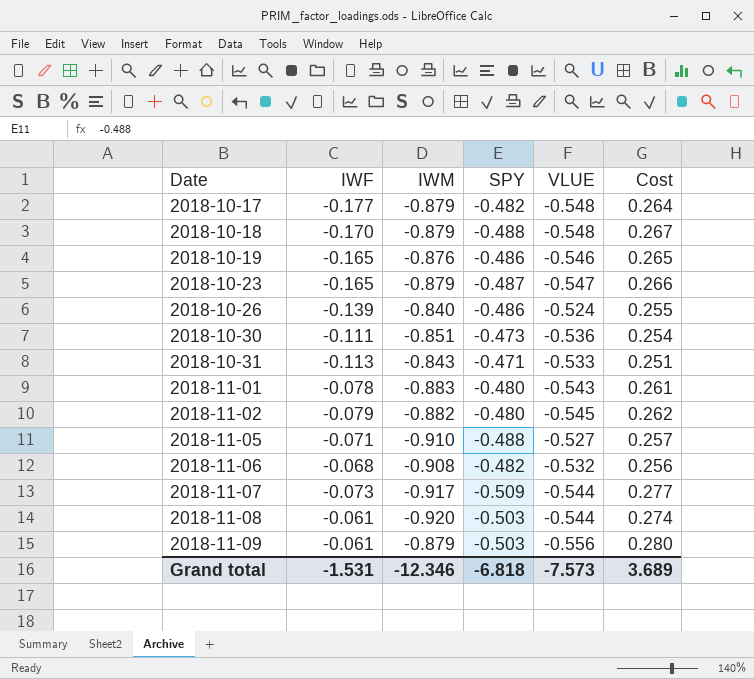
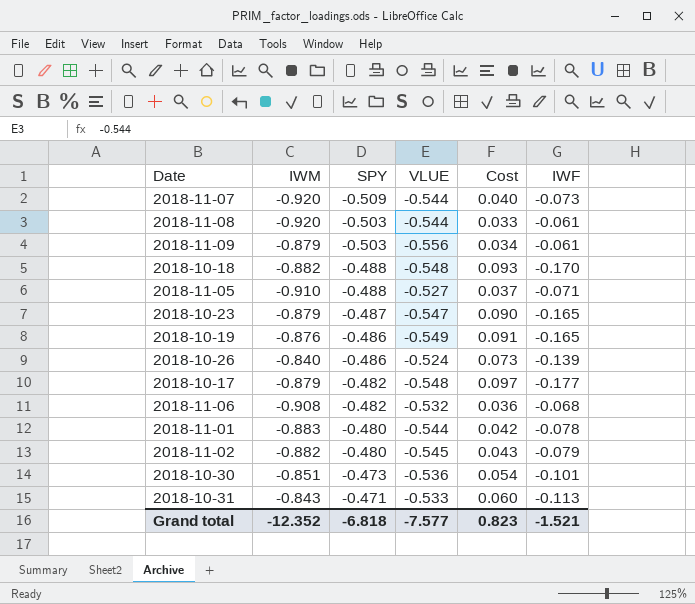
row order: Date ascending -> SPY ascending
column Cost | formula: [SPY] * [VLUE] -> [VLUE] * [IWF]
column IWF | position: 2 -> 6
2018-11-07 | IWM: -0.917 -> -0.920
2018-10-18 | IWM: -0.879 -> -0.882
2018-10-19 | VLUE: -0.546 -> -0.549
2018-11-01 | VLUE: -0.543 -> -0.544
2018-10-30 | IWF: -0.111 -> -0.101
Grand total | IWM: -12.346 -> -12.352
Grand total | VLUE: -7.573 -> -7.577
Grand total | Cost: 3.689 -> 0.823
Grand total | IWF: -1.531 -> -1.521

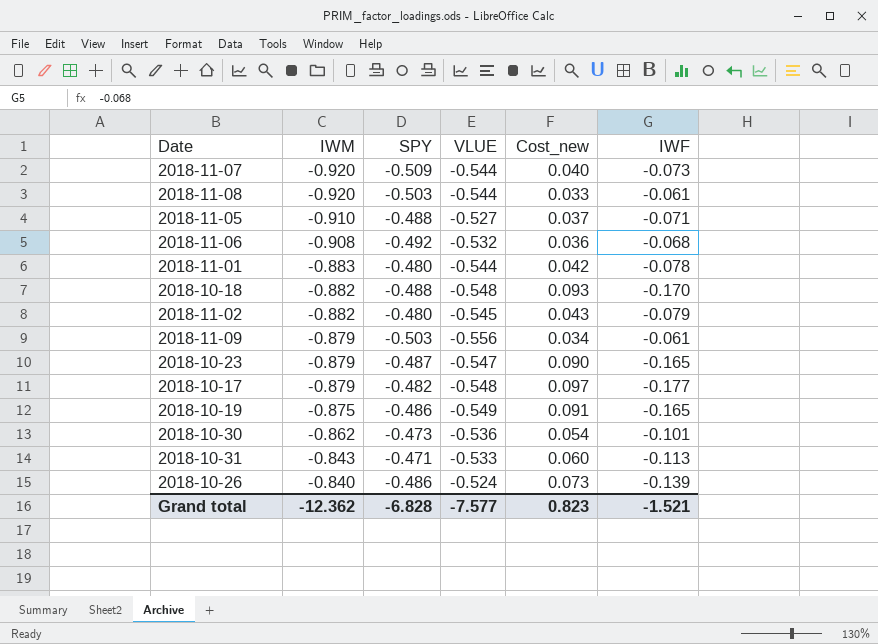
row order: SPY ascending -> IWM ascending
column name: Cost -> Cost_new
2018-11-06 | SPY: -0.482 -> -0.492
2018-10-19 | IWM: -0.876 -> -0.875
2018-10-30 | IWM: -0.851 -> -0.862
Grand total | IWM: -12.352 -> -12.362
Grand total | SPY: -6.818 -> -6.828

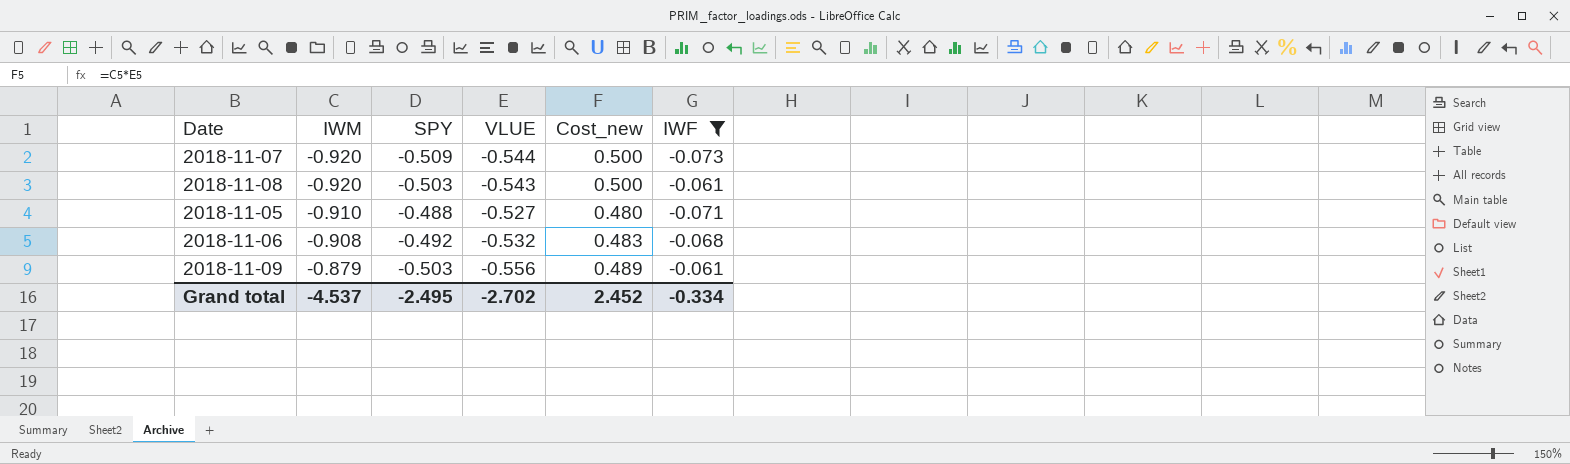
filter: none -> IWF >= -0.073
column Cost_new | formula: [VLUE] * [IWF] -> [IWM] * [VLUE]
2018-11-08 | VLUE: -0.544 -> -0.543
Grand total | IWM: -12.362 -> -4.537
Grand total | SPY: -6.828 -> -2.495
Grand total | VLUE: -7.577 -> -2.702
Grand total | Cost_new: 0.823 -> 2.452
Grand total | IWF: -1.521 -> -0.334

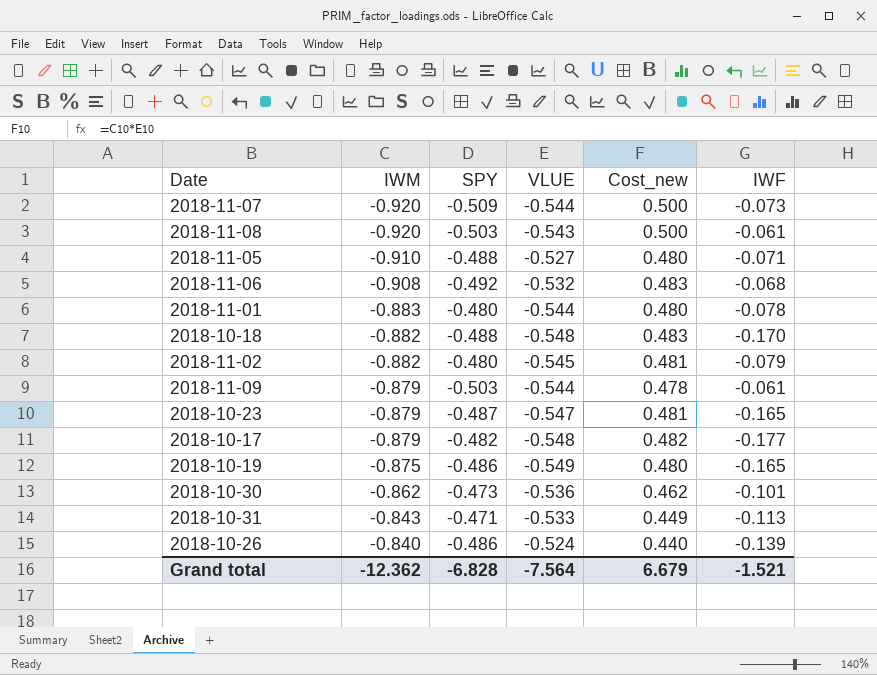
filter: IWF >= -0.073 -> none
2018-11-09 | VLUE: -0.556 -> -0.544
2018-11-09 | Cost_new: 0.489 -> 0.478
Grand total | IWM: -4.537 -> -12.362
Grand total | SPY: -2.495 -> -6.828
Grand total | VLUE: -2.702 -> -7.564
Grand total | Cost_new: 2.452 -> 6.679
Grand total | IWF: -0.334 -> -1.521

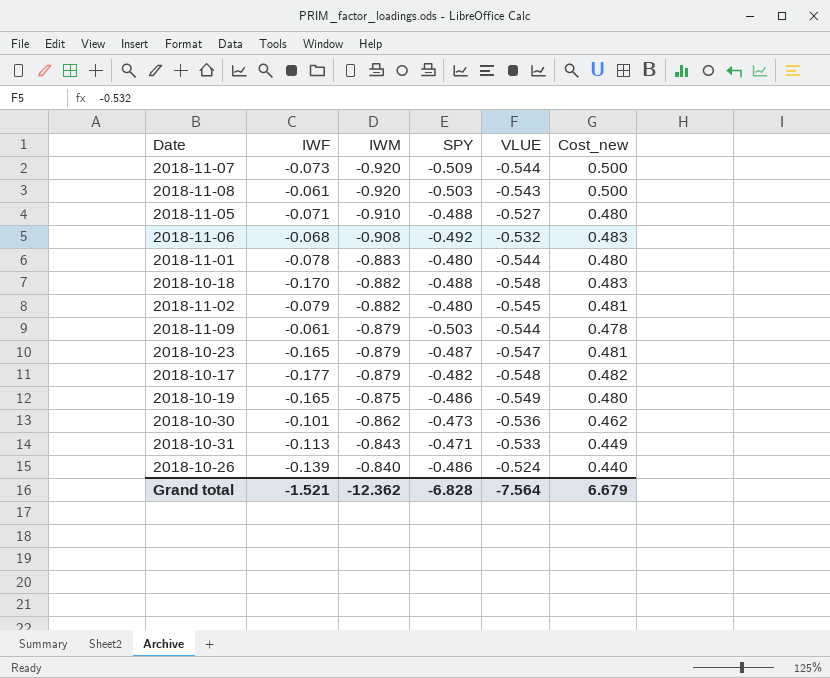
column IWF | position: 6 -> 2

